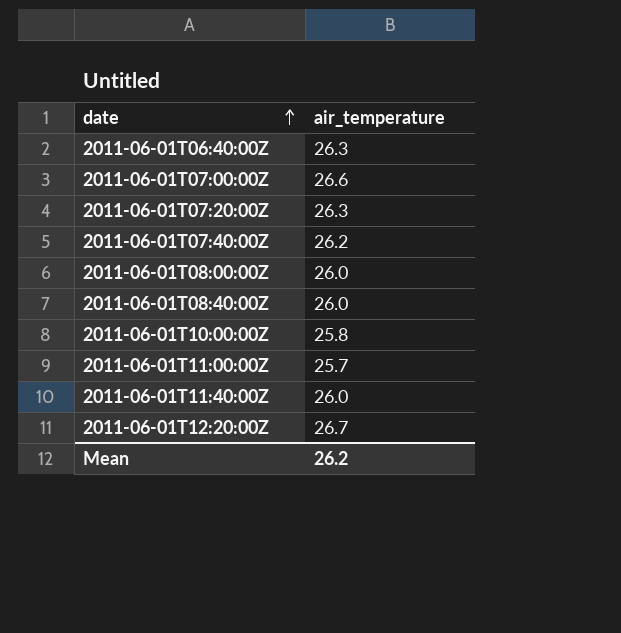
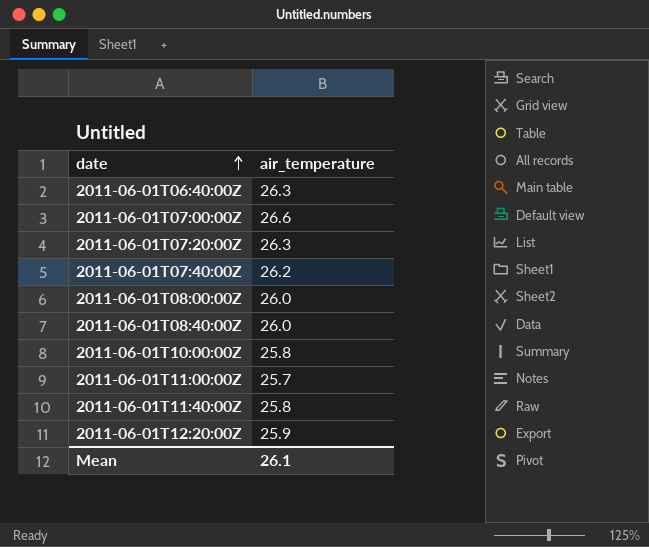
2011-06-01T11:40:00Z | air_temperature: 26.0 -> 25.8
2011-06-01T12:20:00Z | air_temperature: 26.7 -> 25.9
Mean | air_temperature: 26.2 -> 26.1

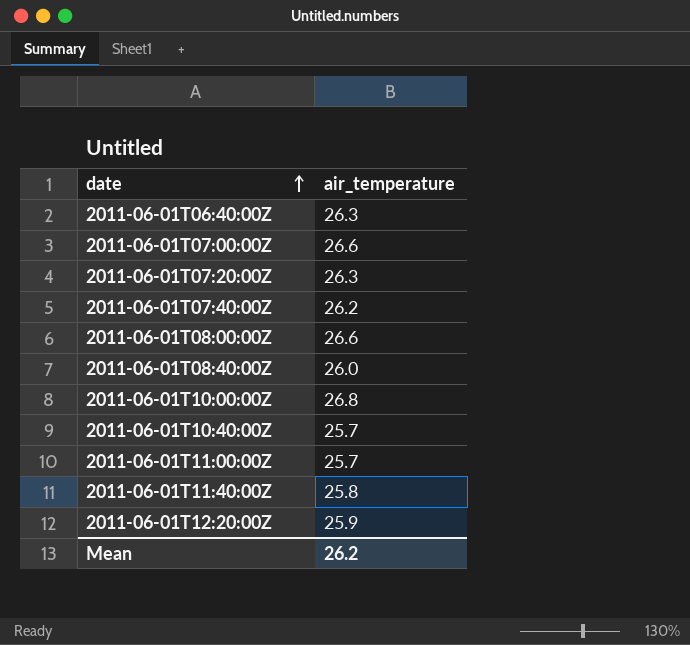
2011-06-01T08:00:00Z | air_temperature: 26.0 -> 26.6
2011-06-01T10:00:00Z | air_temperature: 25.8 -> 26.8
row 2011-06-01T10:40:00Z: none -> 25.7
Mean | air_temperature: 26.1 -> 26.2

